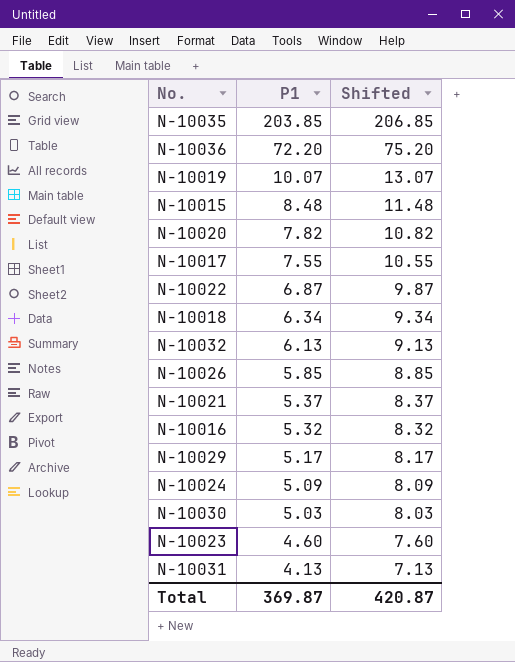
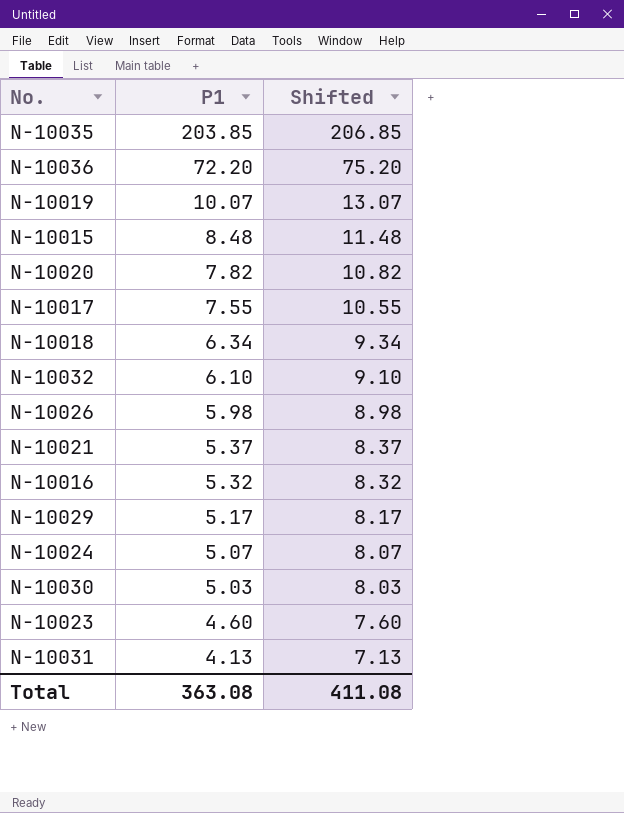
row N-10022: 6.87 | 9.87 -> none
N-10032 | P1: 6.13 -> 6.10
N-10032 | Shifted: 9.13 -> 9.10
N-10026 | P1: 5.85 -> 5.98
N-10026 | Shifted: 8.85 -> 8.98
N-10024 | P1: 5.09 -> 5.07
N-10024 | Shifted: 8.09 -> 8.07
Total | P1: 369.87 -> 363.08
Total | Shifted: 420.87 -> 411.08

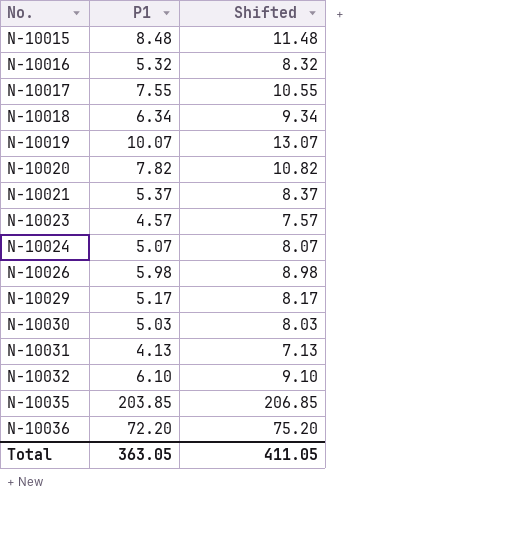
row order: P1 descending -> No. ascending
N-10023 | P1: 4.60 -> 4.57
N-10023 | Shifted: 7.60 -> 7.57
Total | P1: 363.08 -> 363.05
Total | Shifted: 411.08 -> 411.05

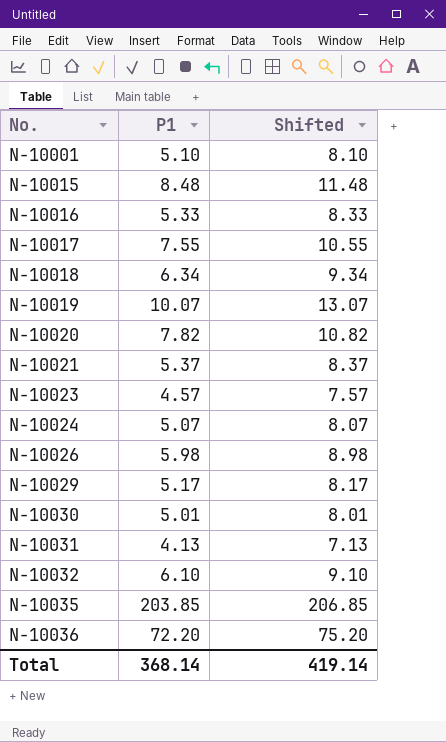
row N-10001: none -> 5.10 | 8.10
N-10016 | P1: 5.32 -> 5.33
N-10016 | Shifted: 8.32 -> 8.33
N-10030 | P1: 5.03 -> 5.01
N-10030 | Shifted: 8.03 -> 8.01
Total | P1: 363.05 -> 368.14
Total | Shifted: 411.05 -> 419.14

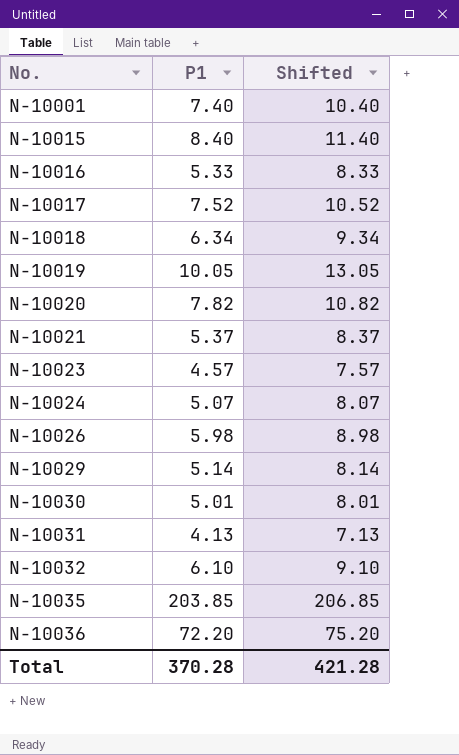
N-10001 | P1: 5.10 -> 7.40
N-10001 | Shifted: 8.10 -> 10.40
N-10015 | P1: 8.48 -> 8.40
N-10015 | Shifted: 11.48 -> 11.40
N-10017 | P1: 7.55 -> 7.52
N-10017 | Shifted: 10.55 -> 10.52
N-10019 | P1: 10.07 -> 10.05
N-10019 | Shifted: 13.07 -> 13.05
N-10029 | P1: 5.17 -> 5.14
N-10029 | Shifted: 8.17 -> 8.14
Total | P1: 368.14 -> 370.28
Total | Shifted: 419.14 -> 421.28

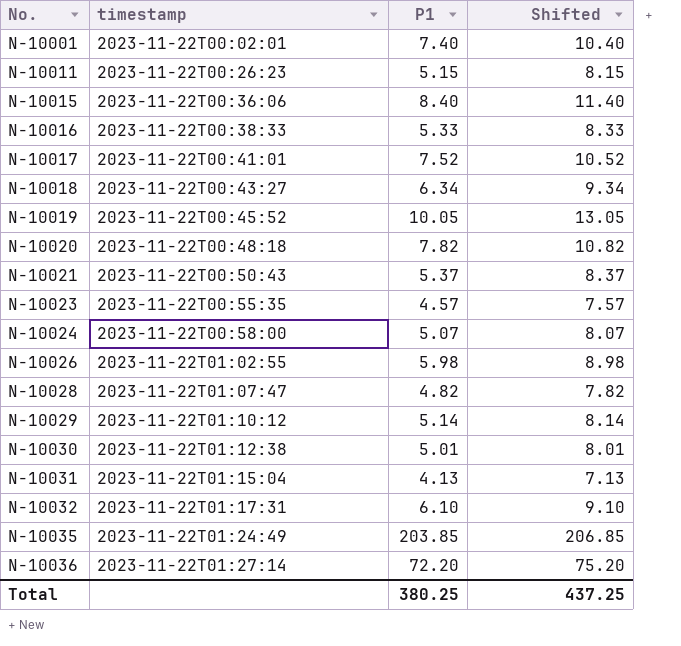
column timestamp | position: none -> 2
row N-10011: none -> 2023-11-22T00:26:23 | 5.15 | 8.15
row N-10028: none -> 2023-11-22T01:07:47 | 4.82 | 7.82
Total | P1: 370.28 -> 380.25
Total | Shifted: 421.28 -> 437.25

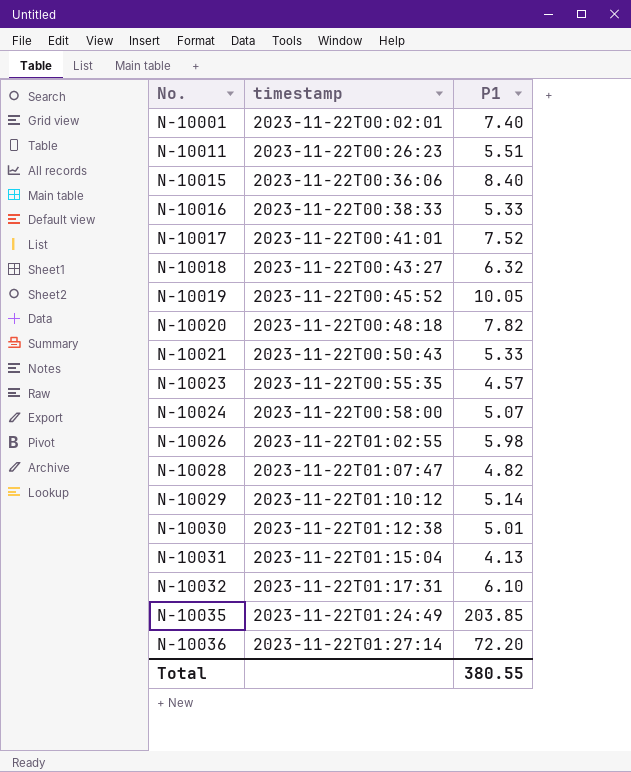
column Shifted | formula: [P1] + 3 -> none
N-10011 | P1: 5.15 -> 5.51
N-10018 | P1: 6.34 -> 6.32
N-10021 | P1: 5.37 -> 5.33
Total | P1: 380.25 -> 380.55

